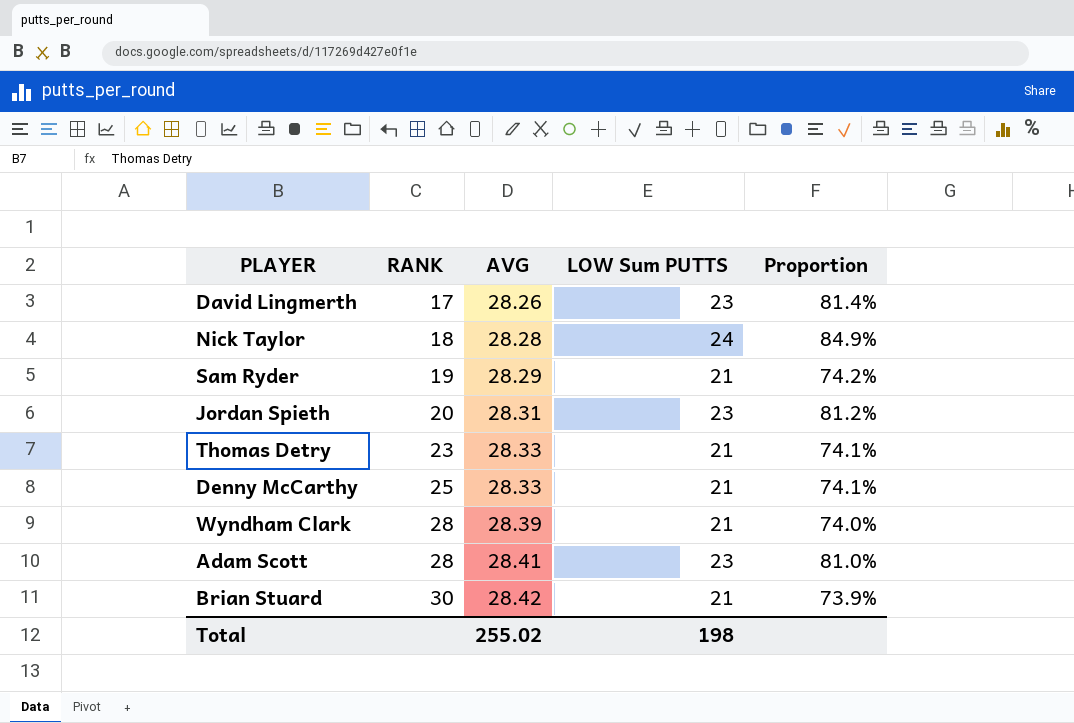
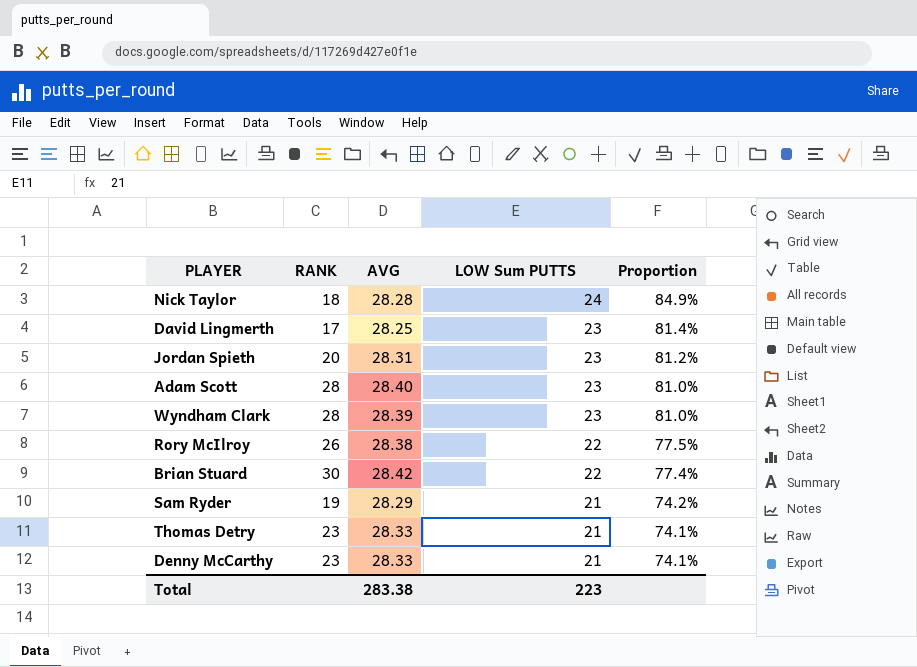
row order: RANK ascending -> LOW Sum PUTTS descending
David Lingmerth | AVG: 28.26 -> 28.25
Adam Scott | AVG: 28.41 -> 28.40
Wyndham Clark | LOW Sum PUTTS: 21 -> 23
Wyndham Clark | Proportion: 74.0% -> 81.0%
row Rory McIlroy: none -> 26 | 28.38 | 22 | 77.5%
Brian Stuard | LOW Sum PUTTS: 21 -> 22
Brian Stuard | Proportion: 73.9% -> 77.4%
Denny McCarthy | RANK: 25 -> 23
Total | AVG: 255.02 -> 283.38
Total | LOW Sum PUTTS: 198 -> 223

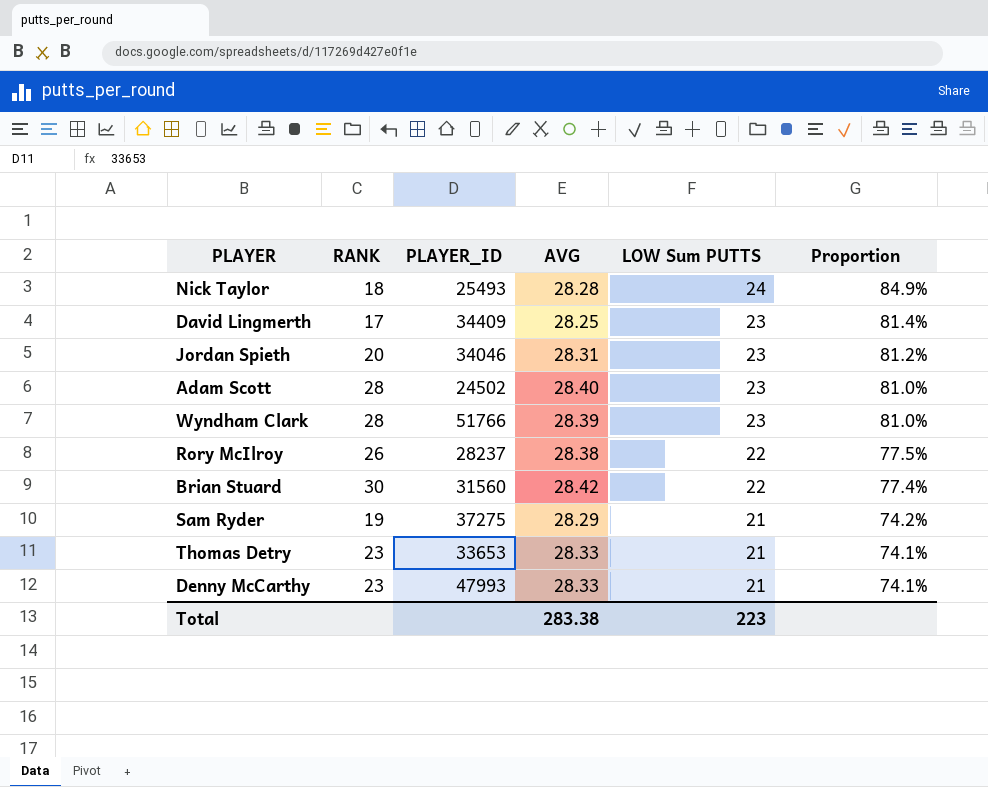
column PLAYER_ID | position: none -> 3

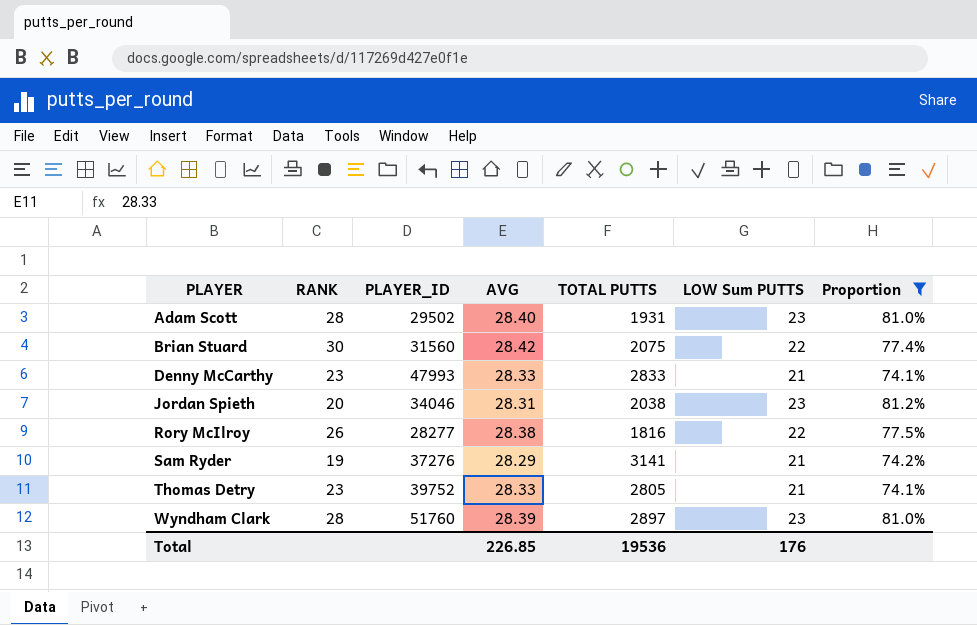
filter: none -> Proportion <= 81.2%
row order: LOW Sum PUTTS descending -> PLAYER ascending
column TOTAL PUTTS | position: none -> 5
Adam Scott | PLAYER_ID: 24502 -> 29502
Rory McIlroy | PLAYER_ID: 28237 -> 28277
Sam Ryder | PLAYER_ID: 37275 -> 37276
Thomas Detry | PLAYER_ID: 33653 -> 39752
Wyndham Clark | PLAYER_ID: 51766 -> 51760
Total | AVG: 283.38 -> 226.85
Total | LOW Sum PUTTS: 223 -> 176

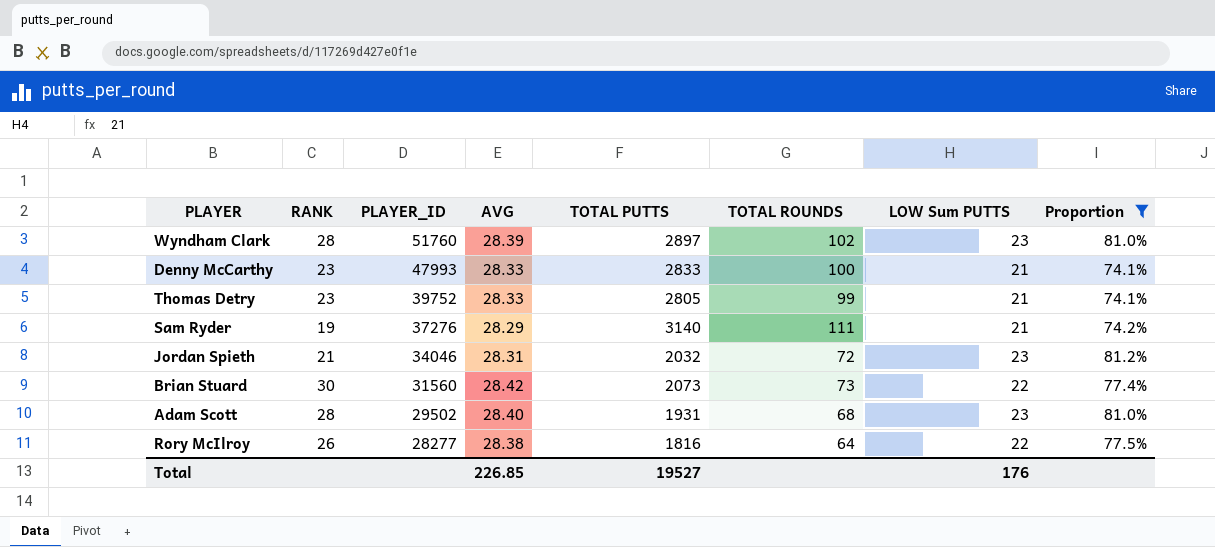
row order: PLAYER ascending -> PLAYER_ID descending
column TOTAL ROUNDS | formula: none -> [TOTAL PUTTS] / [AVG]
Sam Ryder | TOTAL PUTTS: 3141 -> 3140
Jordan Spieth | RANK: 20 -> 21
Jordan Spieth | TOTAL PUTTS: 2038 -> 2032
Brian Stuard | TOTAL PUTTS: 2075 -> 2073
Total | TOTAL PUTTS: 19536 -> 19527

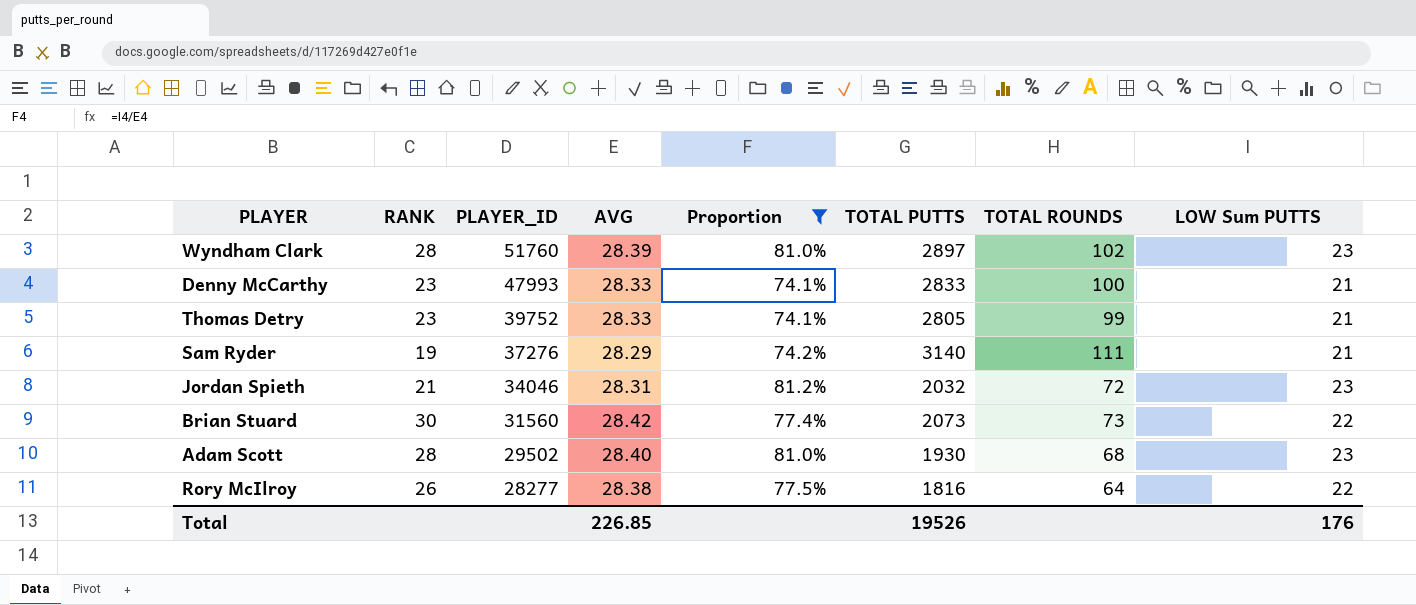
column Proportion | position: 8 -> 5
Adam Scott | TOTAL PUTTS: 1931 -> 1930
Total | TOTAL PUTTS: 19527 -> 19526

